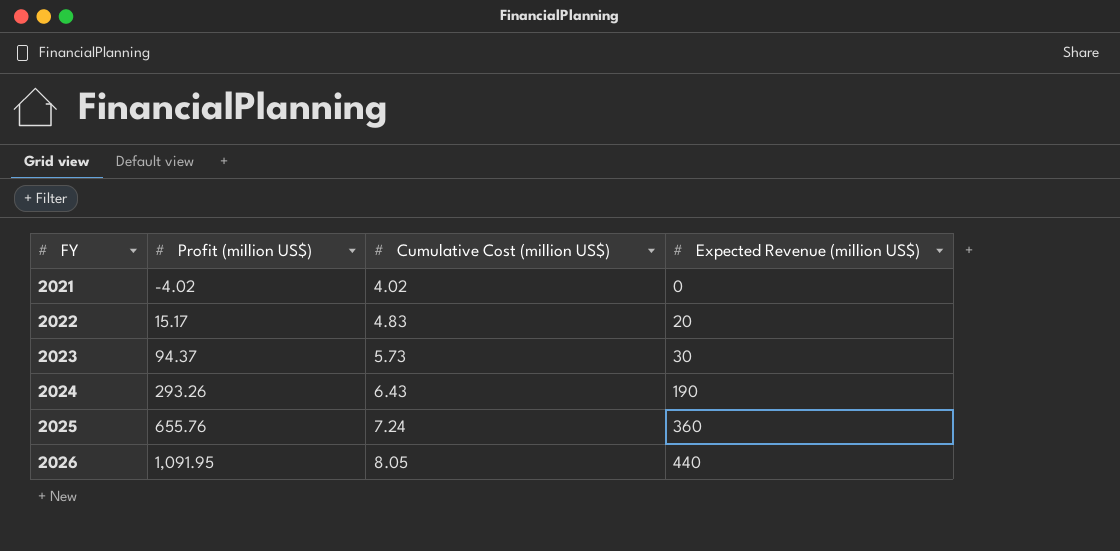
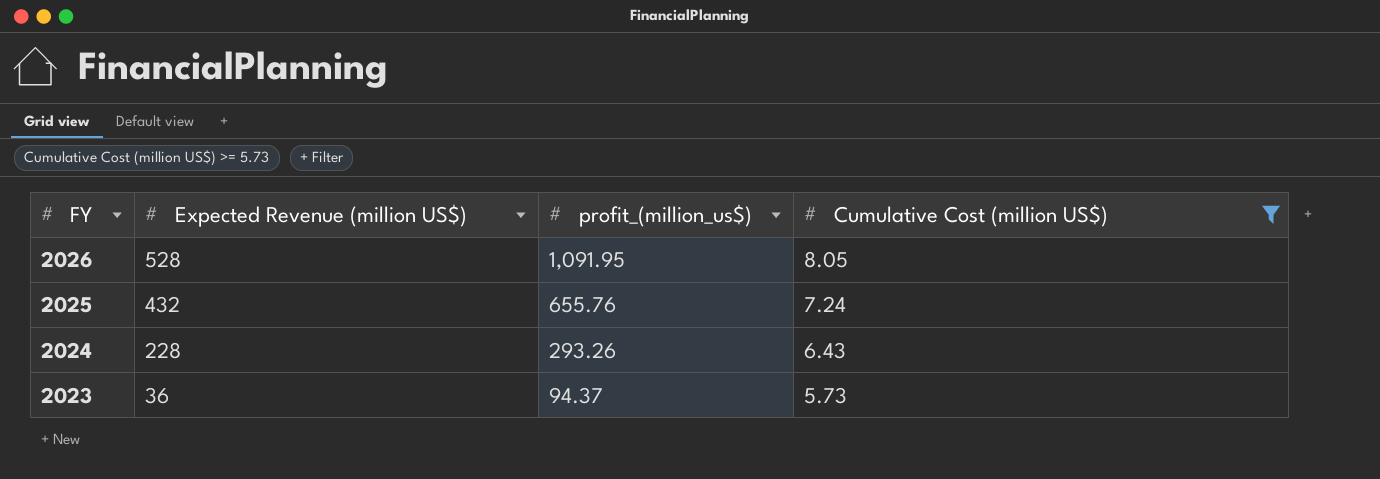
filter: none -> Cumulative Cost (million US$) >= 5.73
row order: FY ascending -> FY descending
column Expected Revenue (million US$) | position: 4 -> 2
column name: Profit (million US$) -> profit_(million_us$)
2026 | Expected Revenue (million US$): 440 -> 528
2025 | Expected Revenue (million US$): 360 -> 432
2024 | Expected Revenue (million US$): 190 -> 228
2023 | Expected Revenue (million US$): 30 -> 36

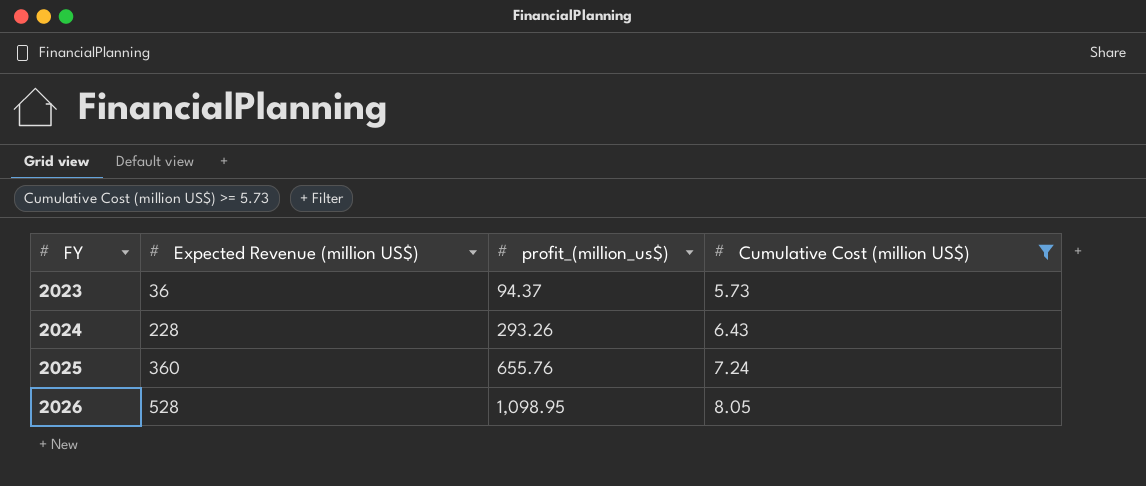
row order: FY descending -> FY ascending
2025 | Expected Revenue (million US$): 432 -> 360
2026 | profit_(million_us$): 1,091.95 -> 1,098.95

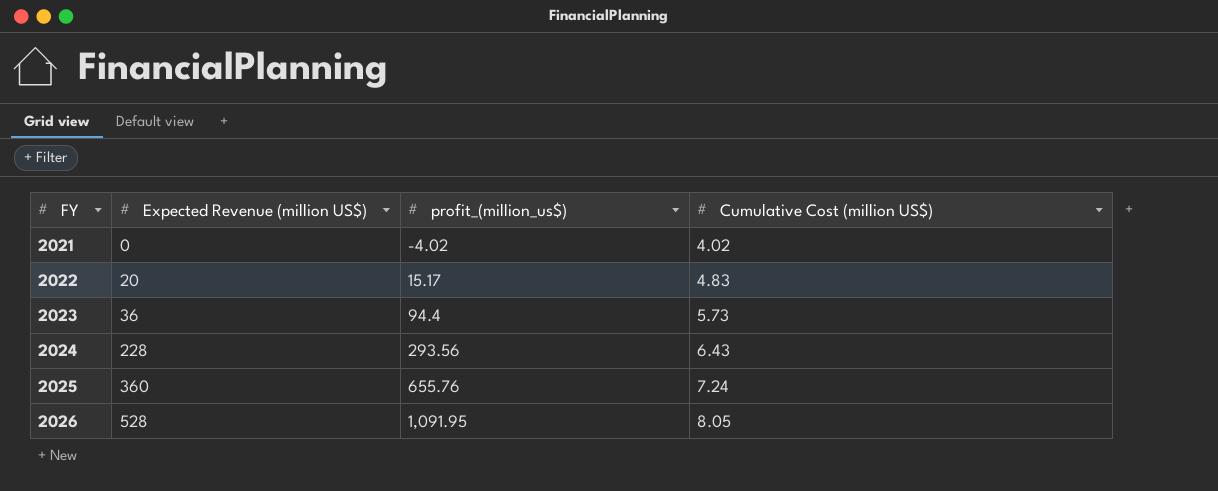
filter: Cumulative Cost (million US$) >= 5.73 -> none
2023 | profit_(million_us$): 94.37 -> 94.4
2024 | profit_(million_us$): 293.26 -> 293.56
2026 | profit_(million_us$): 1,098.95 -> 1,091.95

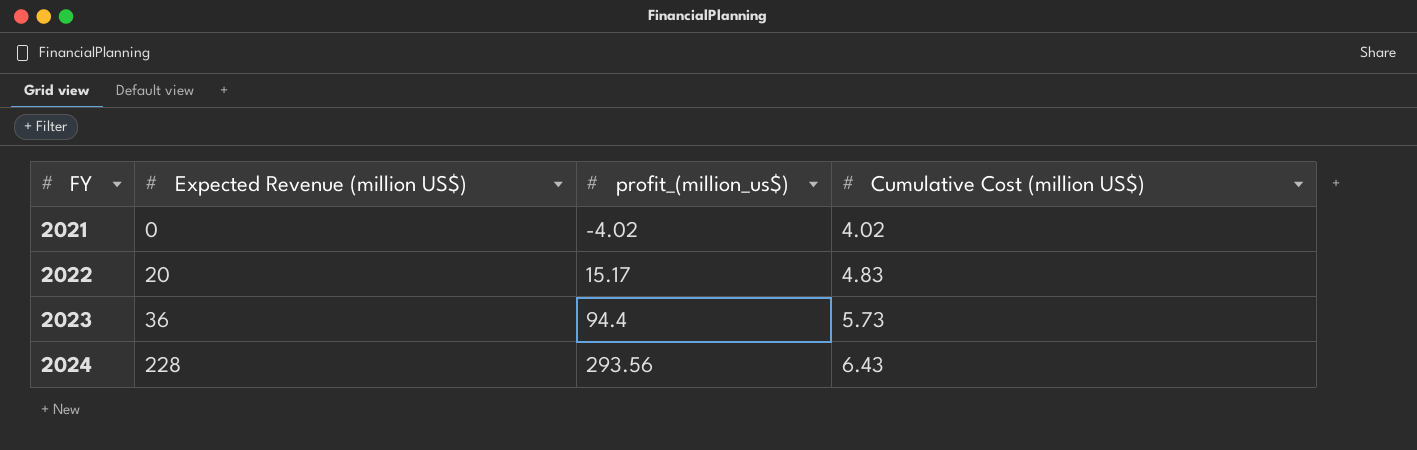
row 2025: 360 | 655.76 | 7.24 -> none
row 2026: 528 | 1,091.95 | 8.05 -> none

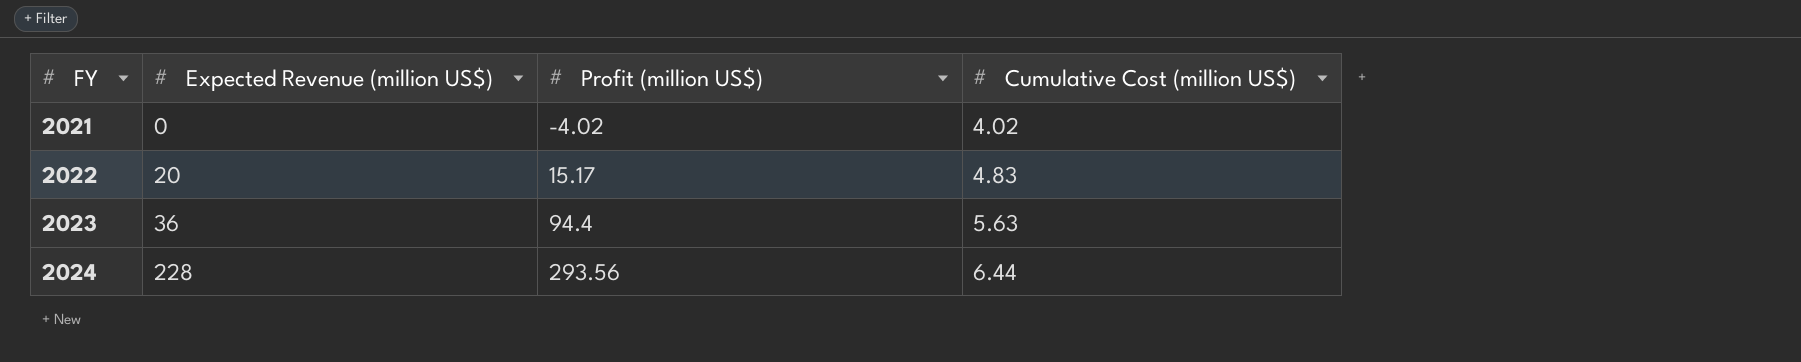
column name: profit_(million_us$) -> Profit (million US$)
2023 | Cumulative Cost (million US$): 5.73 -> 5.63
2024 | Cumulative Cost (million US$): 6.43 -> 6.44

